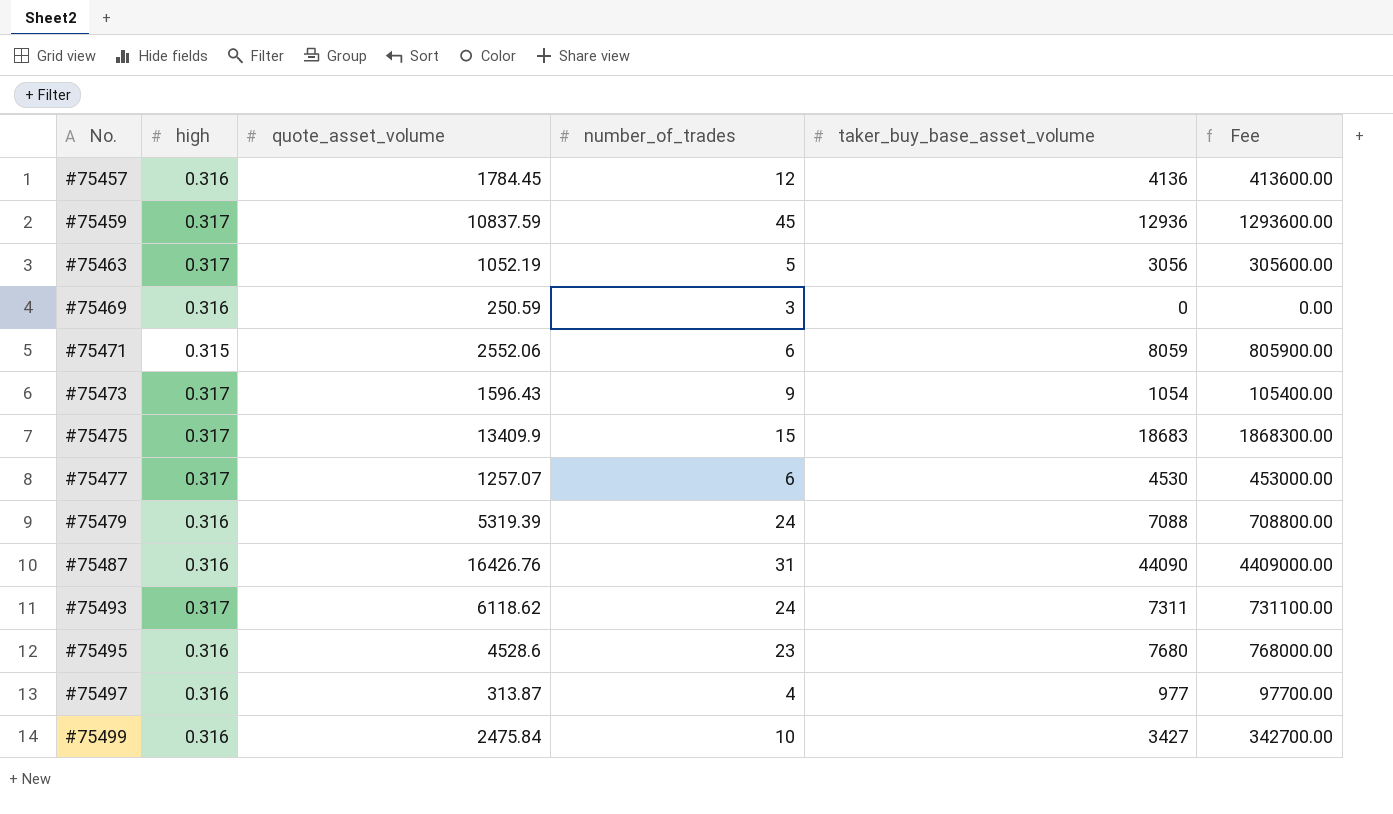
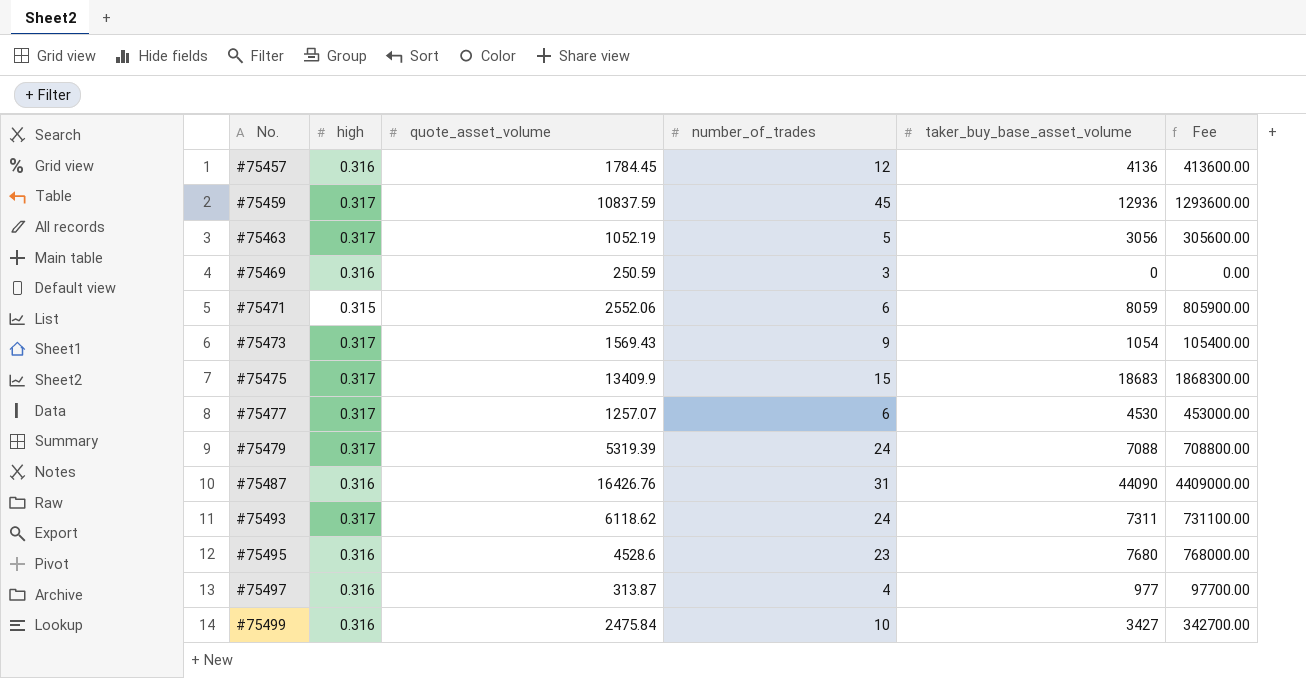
#75473 | quote_asset_volume: 1596.43 -> 1569.43
#75479 | high: 0.316 -> 0.317

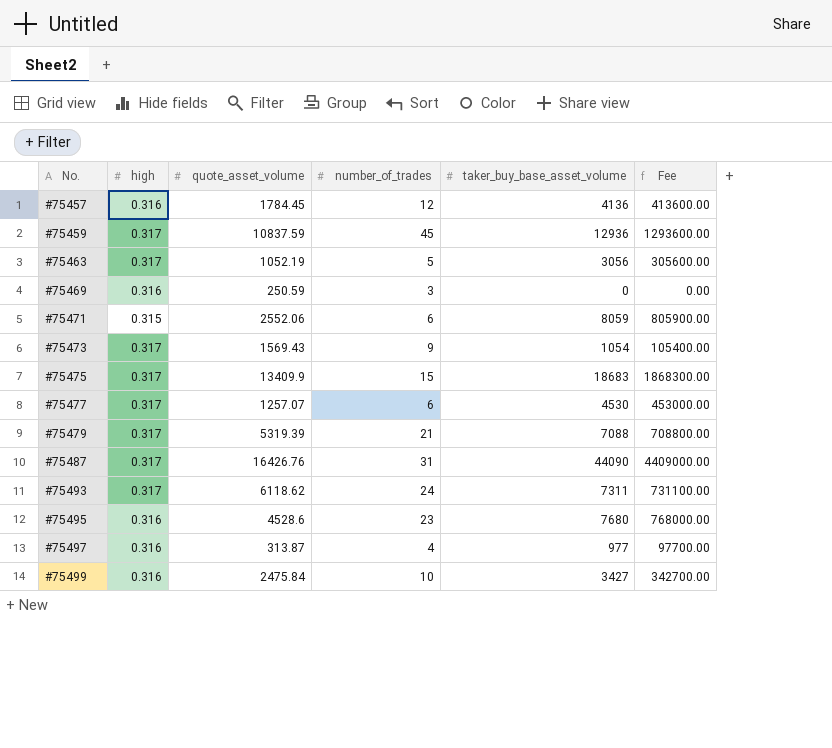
#75479 | number_of_trades: 24 -> 21
#75487 | high: 0.316 -> 0.317

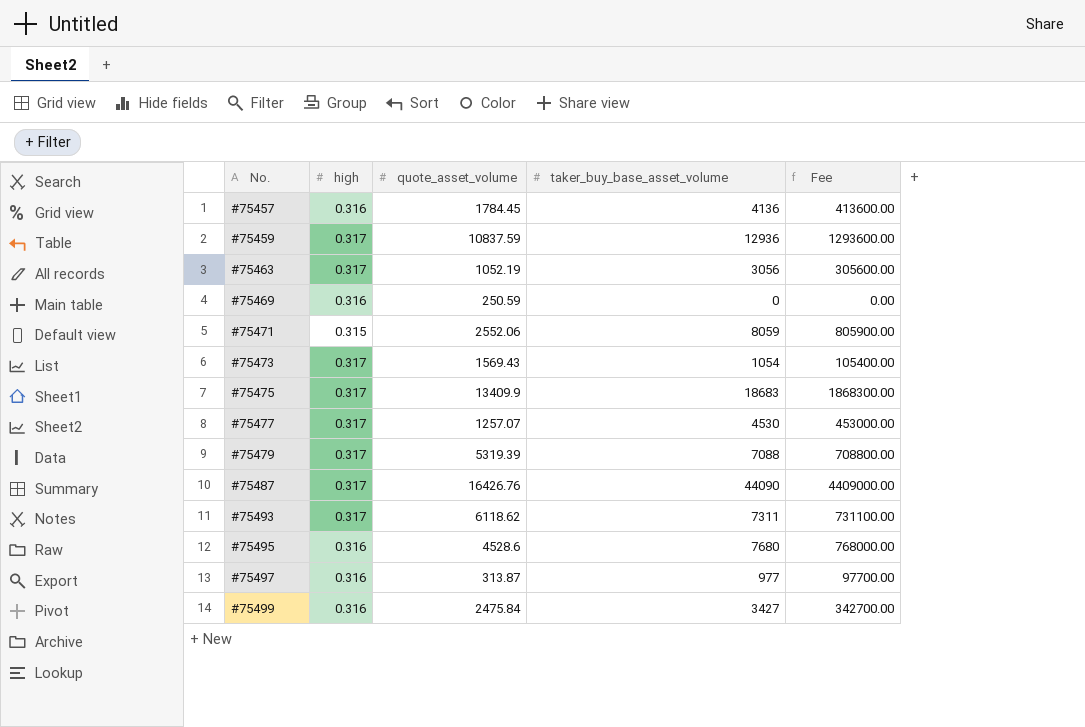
column number_of_trades | position: 4 -> none

